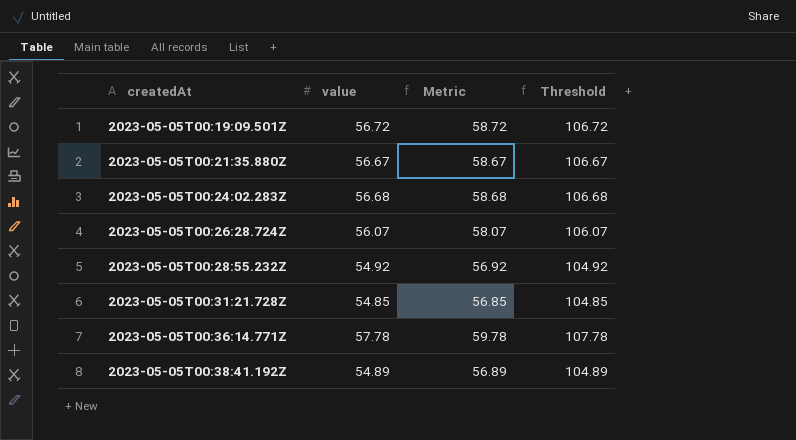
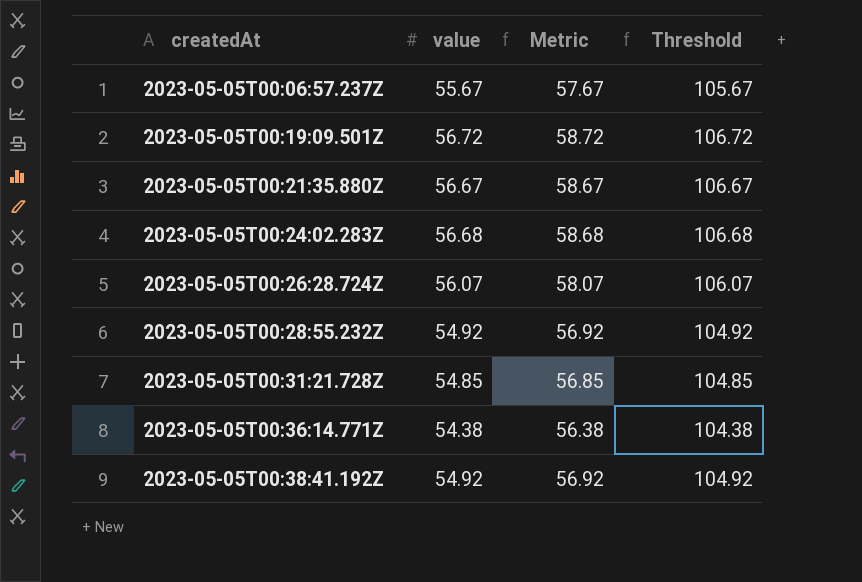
row 2023-05-05T00:06:57.237Z: none -> 55.67 | 57.67 | 105.67
2023-05-05T00:36:14.771Z | value: 57.78 -> 54.38
2023-05-05T00:36:14.771Z | Metric: 59.78 -> 56.38
2023-05-05T00:36:14.771Z | Threshold: 107.78 -> 104.38
2023-05-05T00:38:41.192Z | value: 54.89 -> 54.92
2023-05-05T00:38:41.192Z | Metric: 56.89 -> 56.92
2023-05-05T00:38:41.192Z | Threshold: 104.89 -> 104.92

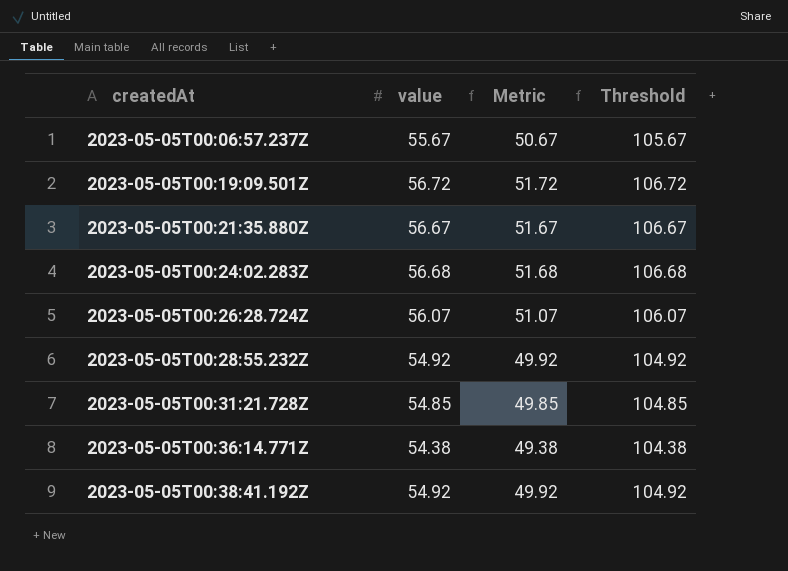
column Metric | formula: [value] + 2 -> [value] - 5

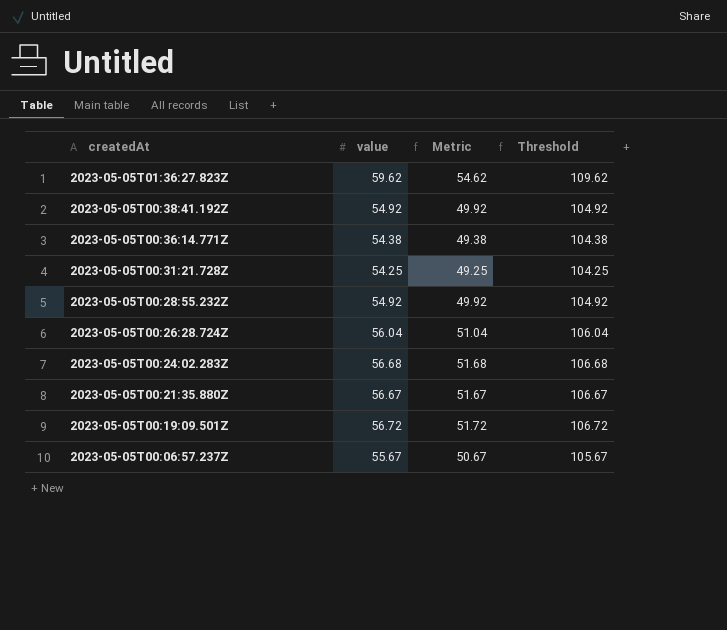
row order: createdAt ascending -> createdAt descending
row 2023-05-05T01:36:27.823Z: none -> 59.62 | 54.62 | 109.62
2023-05-05T00:31:21.728Z | value: 54.85 -> 54.25
2023-05-05T00:31:21.728Z | Metric: 49.85 -> 49.25
2023-05-05T00:31:21.728Z | Threshold: 104.85 -> 104.25
2023-05-05T00:26:28.724Z | value: 56.07 -> 56.04
2023-05-05T00:26:28.724Z | Metric: 51.07 -> 51.04
2023-05-05T00:26:28.724Z | Threshold: 106.07 -> 106.04

